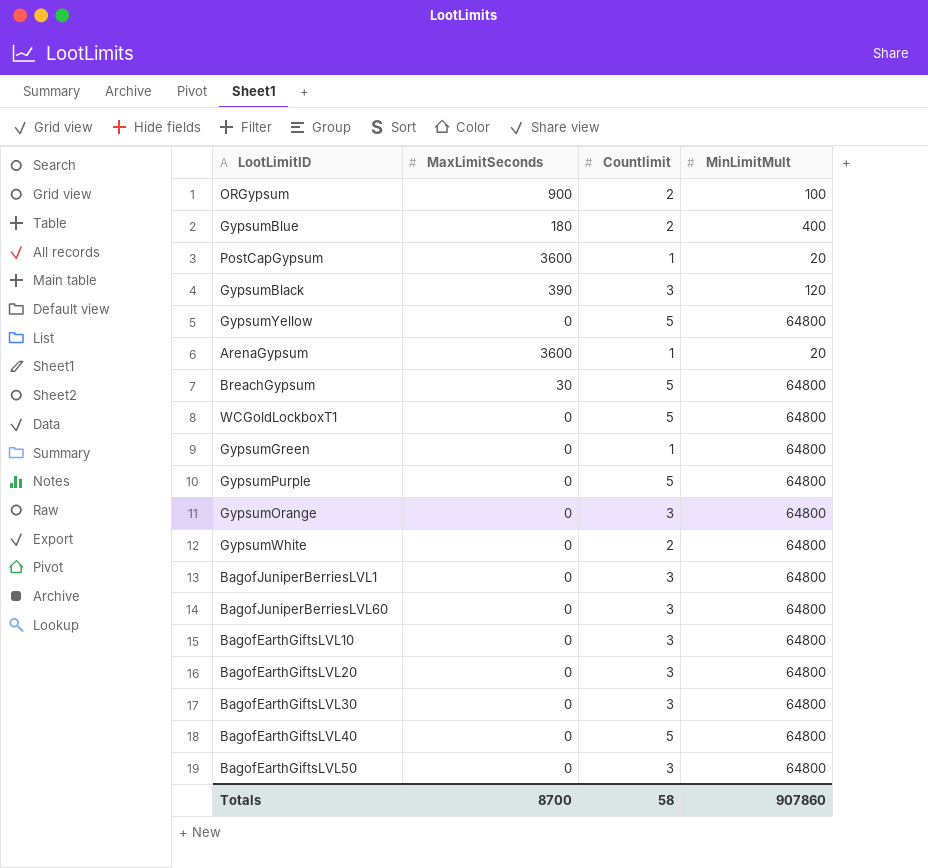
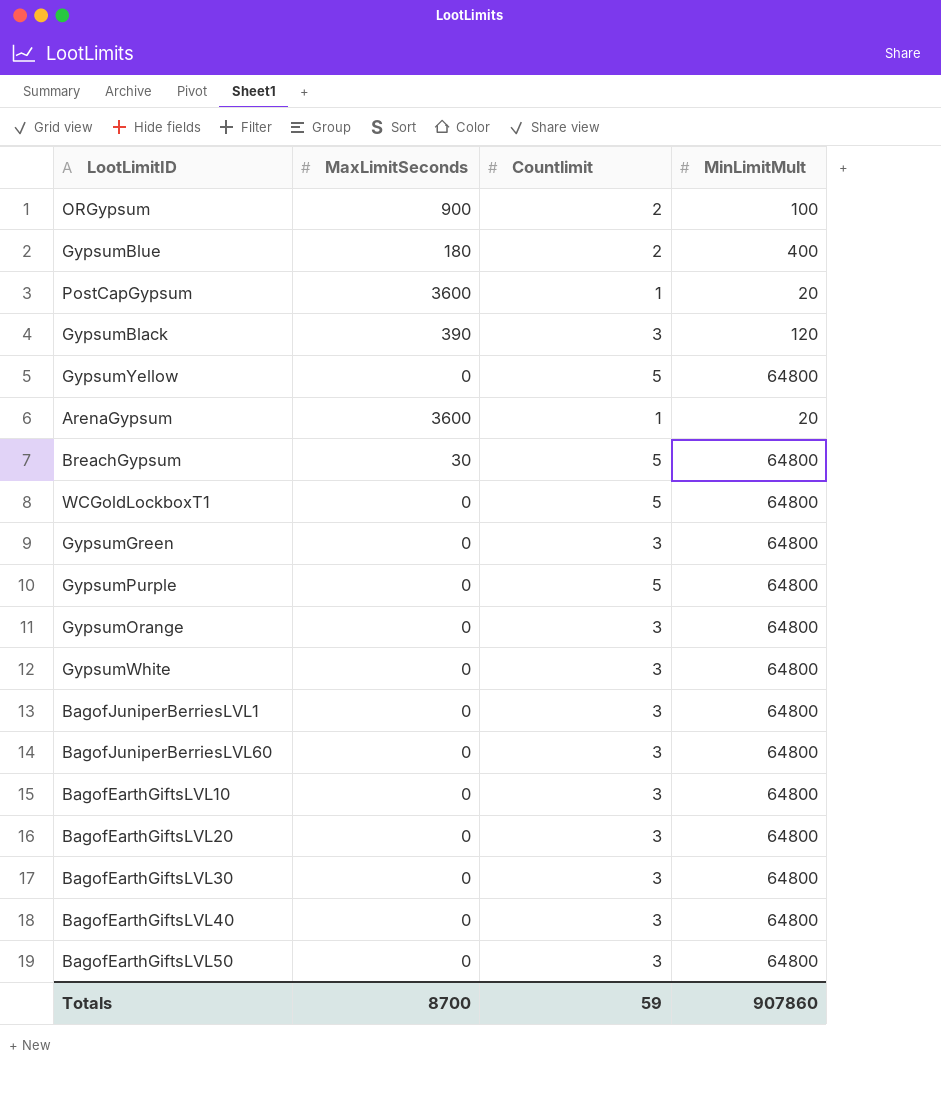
GypsumGreen | Countlimit: 1 -> 3
GypsumWhite | Countlimit: 2 -> 3
BagofEarthGiftsLVL40 | Countlimit: 5 -> 3
Totals | Countlimit: 58 -> 59

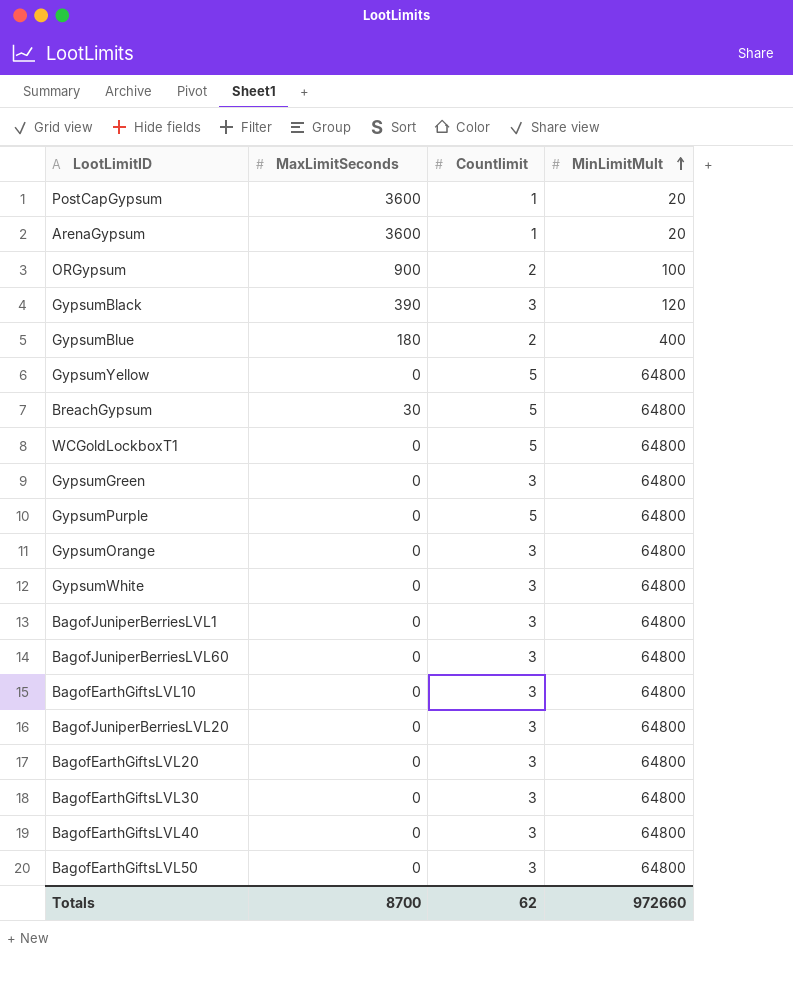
row order: none -> MinLimitMult ascending
row BagofJuniperBerriesLVL20: none -> 0 | 3 | 64800
Totals | Countlimit: 59 -> 62
Totals | MinLimitMult: 907860 -> 972660

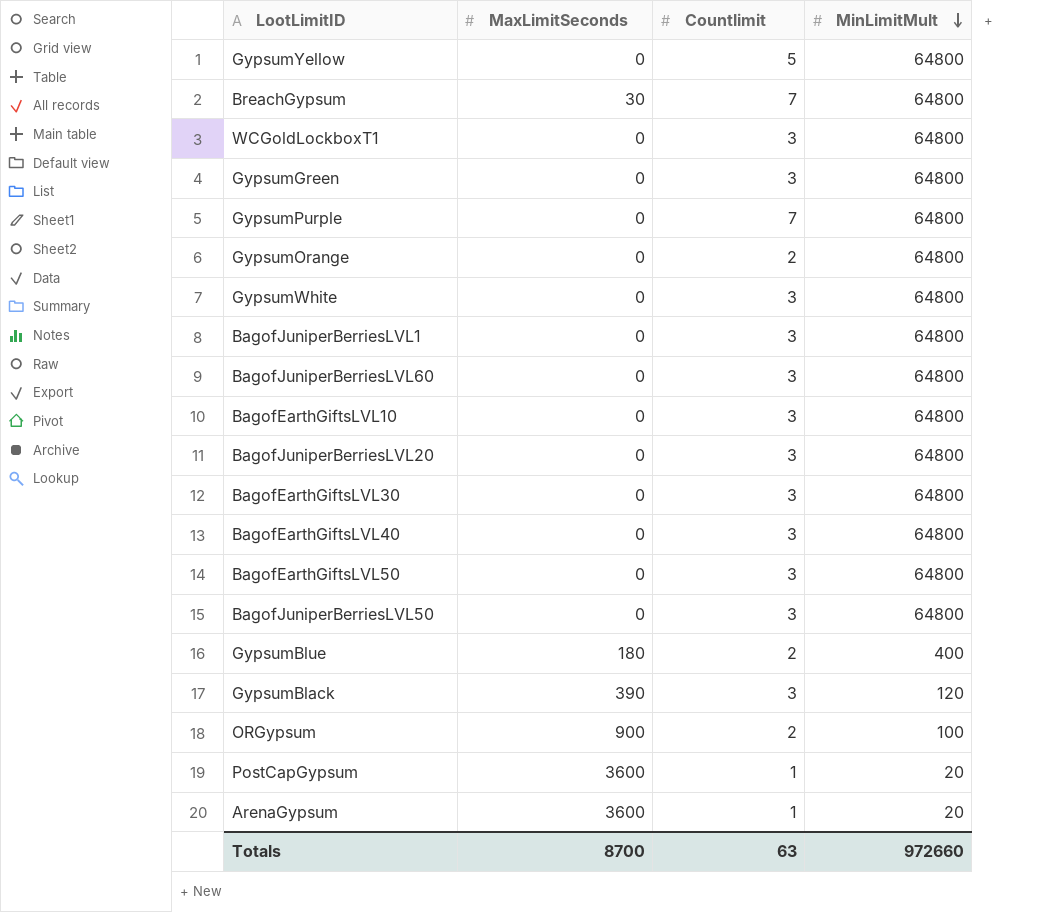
row order: MinLimitMult ascending -> MinLimitMult descending
row BagofEarthGiftsLVL20: 0 | 3 | 64800 -> none
BreachGypsum | Countlimit: 5 -> 7
WCGoldLockboxT1 | Countlimit: 5 -> 3
GypsumPurple | Countlimit: 5 -> 7
GypsumOrange | Countlimit: 3 -> 2
row BagofJuniperBerriesLVL50: none -> 0 | 3 | 64800
Totals | Countlimit: 62 -> 63

